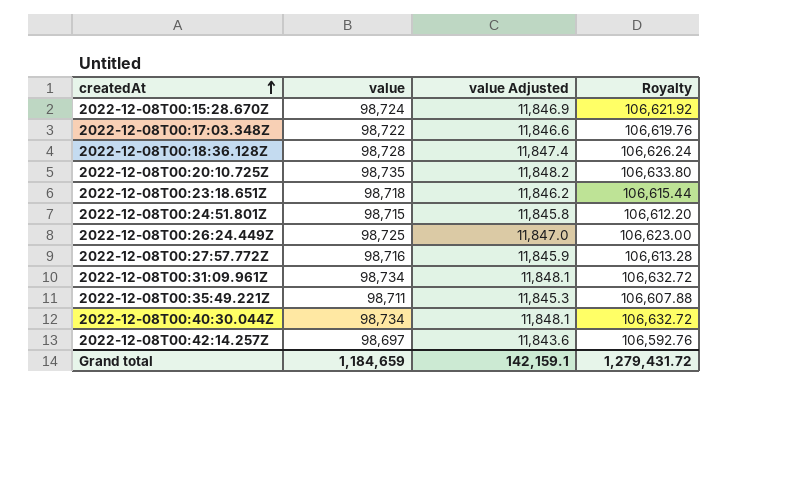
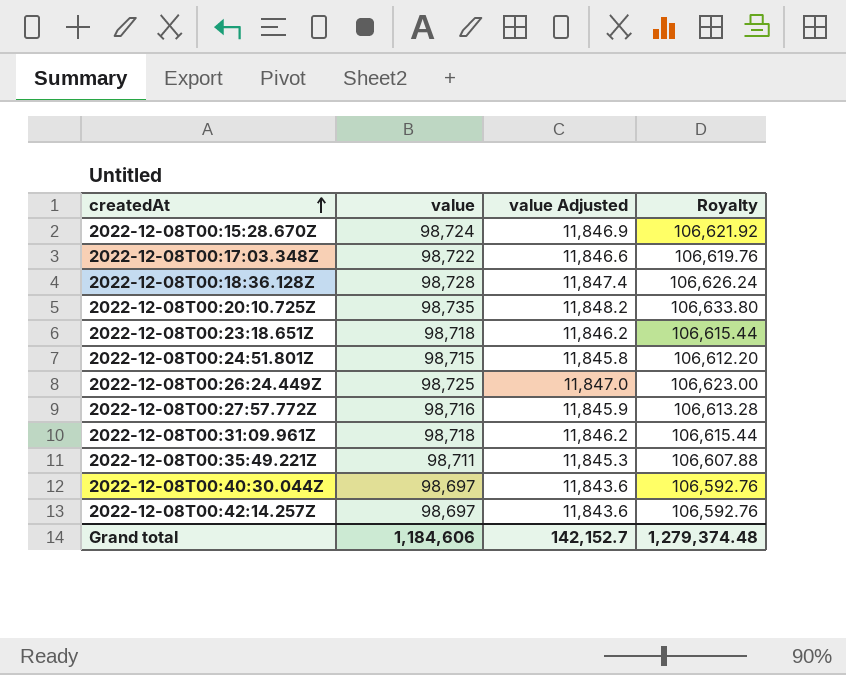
2022-12-08T00:31:09.961Z | value: 98,734 -> 98,718
2022-12-08T00:31:09.961Z | value Adjusted: 11,848.1 -> 11,846.2
2022-12-08T00:31:09.961Z | Royalty: 106,632.72 -> 106,615.44
2022-12-08T00:40:30.044Z | value: 98,734 -> 98,697
2022-12-08T00:40:30.044Z | value Adjusted: 11,848.1 -> 11,843.6
2022-12-08T00:40:30.044Z | Royalty: 106,632.72 -> 106,592.76
Grand total | value: 1,184,659 -> 1,184,606
Grand total | value Adjusted: 142,159.1 -> 142,152.7
Grand total | Royalty: 1,279,431.72 -> 1,279,374.48

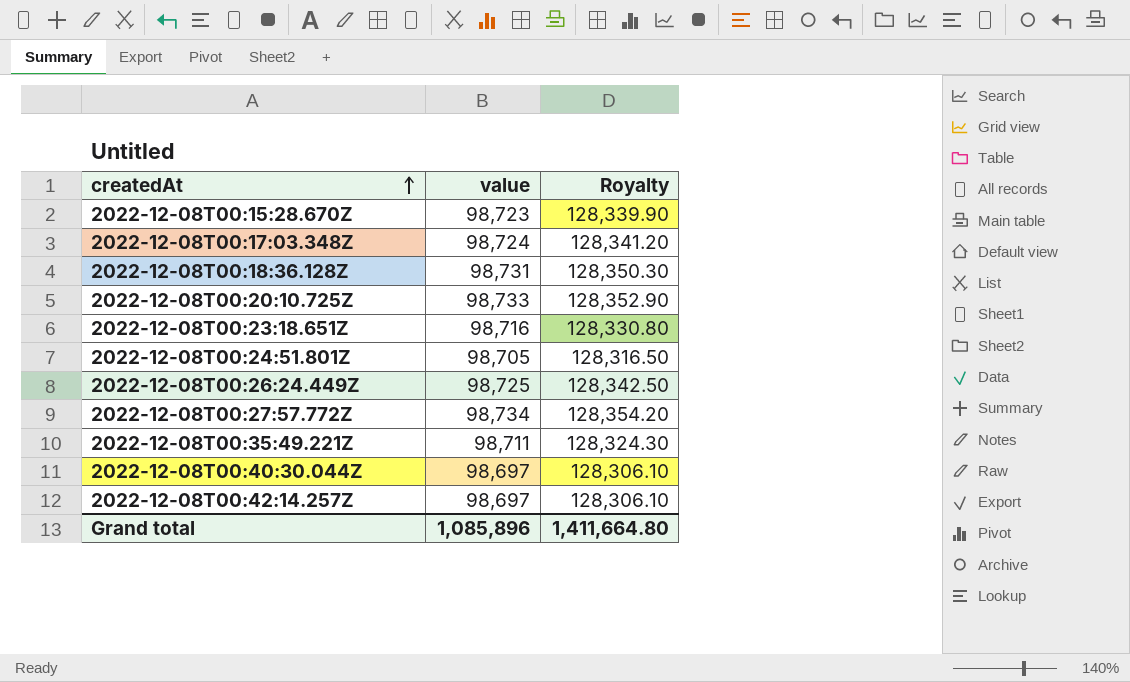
column value Adjusted | formula: [value] * 0.12 -> none
column Royalty | formula: [value] * 1.08 -> [value] * 1.3
row 2022-12-08T00:31:09.961Z: 98,718 | 11,846.2 | 106,615.44 -> none
2022-12-08T00:15:28.670Z | value: 98,724 -> 98,723
2022-12-08T00:17:03.348Z | value: 98,722 -> 98,724
2022-12-08T00:18:36.128Z | value: 98,728 -> 98,731
2022-12-08T00:20:10.725Z | value: 98,735 -> 98,733
2022-12-08T00:23:18.651Z | value: 98,718 -> 98,716
2022-12-08T00:24:51.801Z | value: 98,715 -> 98,705
2022-12-08T00:27:57.772Z | value: 98,716 -> 98,734
Grand total | value: 1,184,606 -> 1,085,896
Grand total | Royalty: 1,279,374.48 -> 1,411,664.80

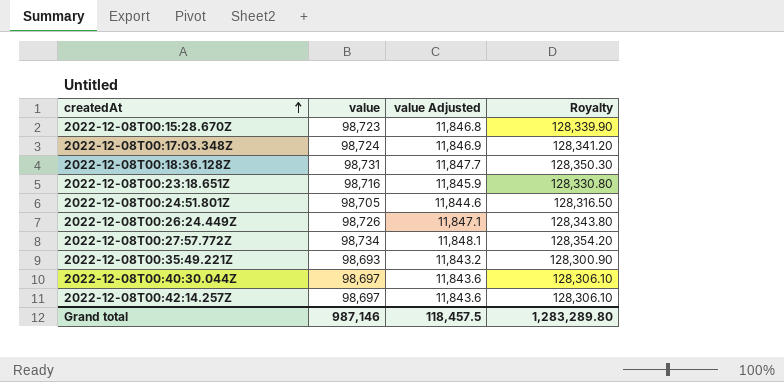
column value Adjusted | formula: none -> [value] * 0.12
row 2022-12-08T00:20:10.725Z: 98,733 | 128,352.90 -> none
2022-12-08T00:26:24.449Z | value: 98,725 -> 98,726
2022-12-08T00:26:24.449Z | Royalty: 128,342.50 -> 128,343.80
2022-12-08T00:35:49.221Z | value: 98,711 -> 98,693
2022-12-08T00:35:49.221Z | Royalty: 128,324.30 -> 128,300.90
Grand total | value: 1,085,896 -> 987,146
Grand total | Royalty: 1,411,664.80 -> 1,283,289.80

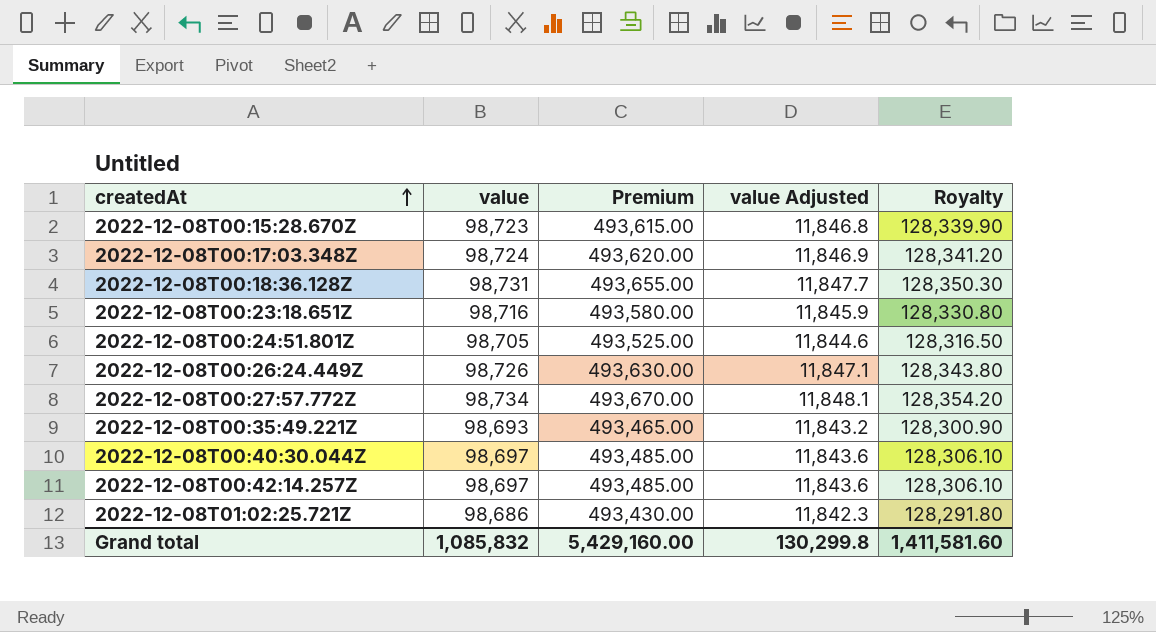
column Premium | formula: none -> [value] * 5
row 2022-12-08T01:02:25.721Z: none -> 98,686 | 493,430.00 | 11,842.3 | 128,291.80
Grand total | value: 987,146 -> 1,085,832
Grand total | value Adjusted: 118,457.5 -> 130,299.8
Grand total | Royalty: 1,283,289.80 -> 1,411,581.60

